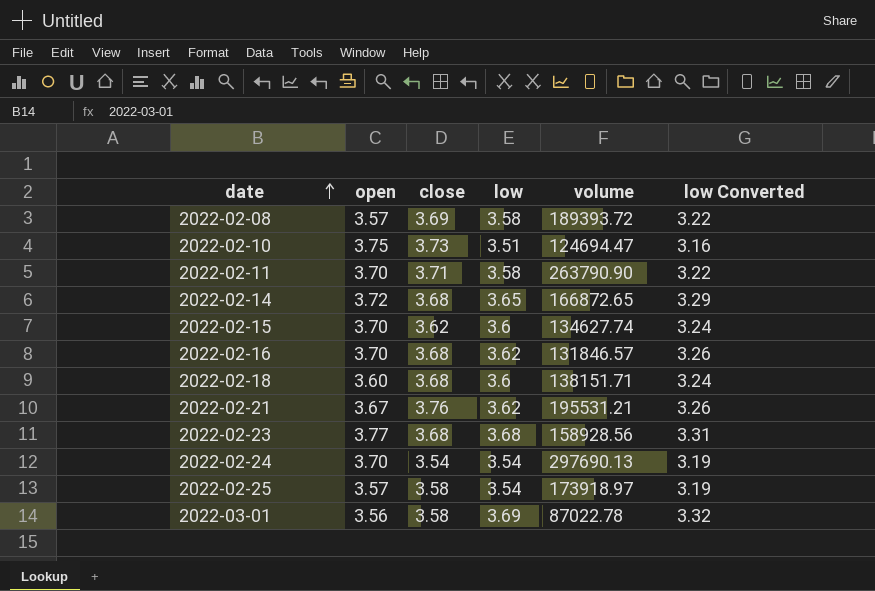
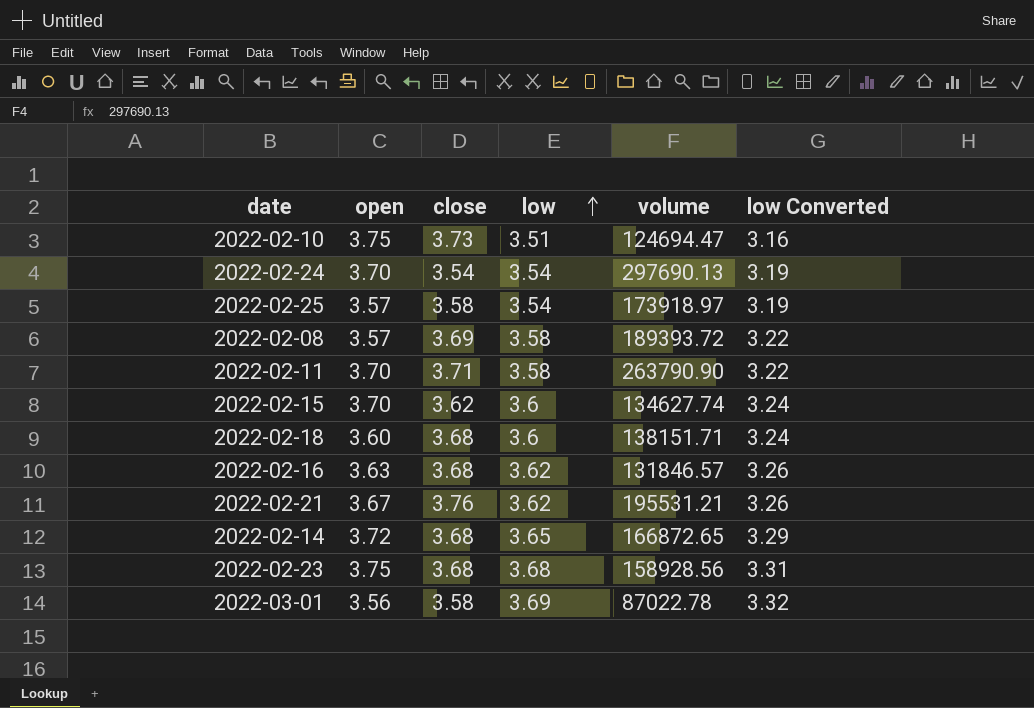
row order: date ascending -> low ascending
2022-02-16 | open: 3.70 -> 3.63
2022-02-23 | open: 3.77 -> 3.75

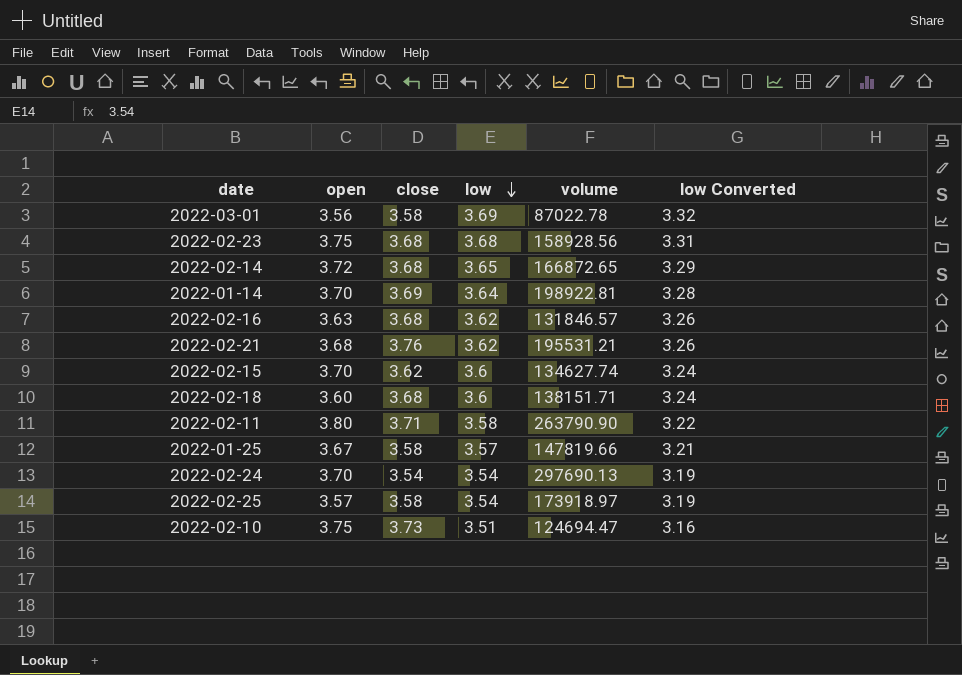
row order: low ascending -> low descending
row 2022-02-08: 3.57 | 3.69 | 3.58 | 189393.72 | 3.22 -> none
row 2022-01-14: none -> 3.70 | 3.69 | 3.64 | 198922.81 | 3.28
2022-02-21 | open: 3.67 -> 3.68
2022-02-11 | open: 3.70 -> 3.80
row 2022-01-25: none -> 3.67 | 3.58 | 3.57 | 147819.66 | 3.21

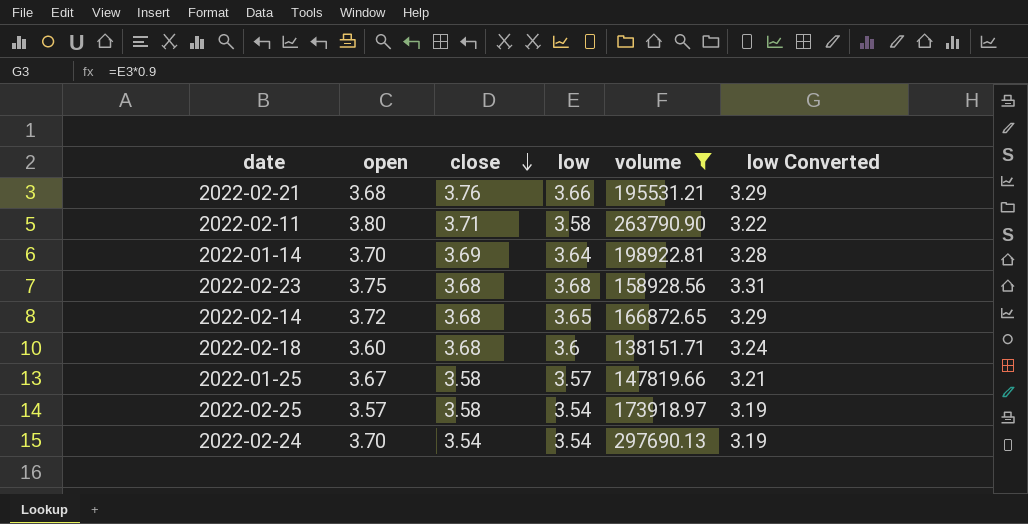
filter: none -> volume >= 138151.71
row order: low descending -> close descending
2022-02-21 | low: 3.62 -> 3.66
2022-02-21 | low Converted: 3.26 -> 3.29

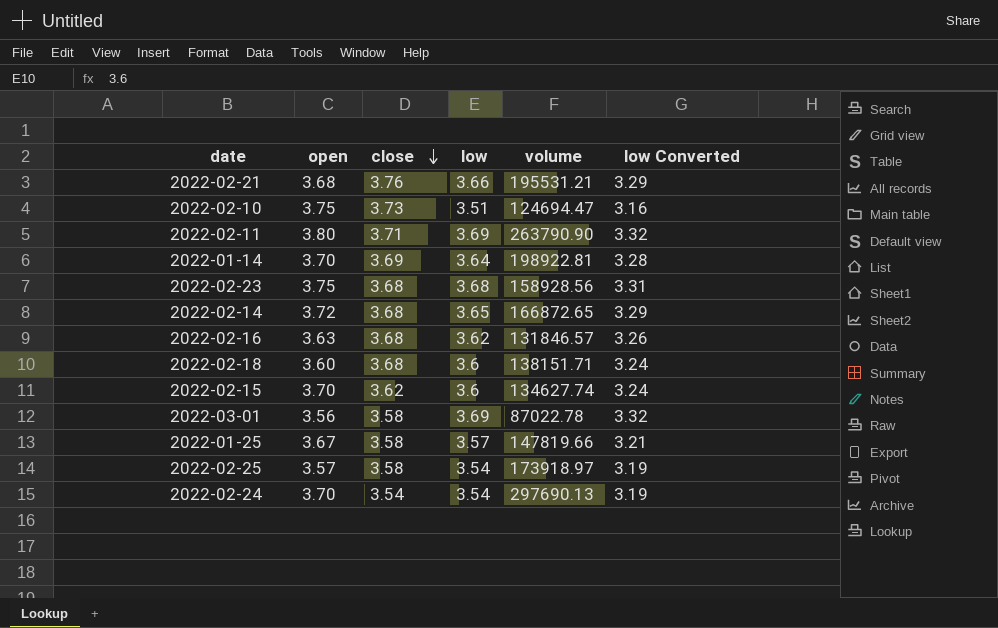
filter: volume >= 138151.71 -> none
2022-02-11 | low: 3.58 -> 3.69
2022-02-11 | low Converted: 3.22 -> 3.32

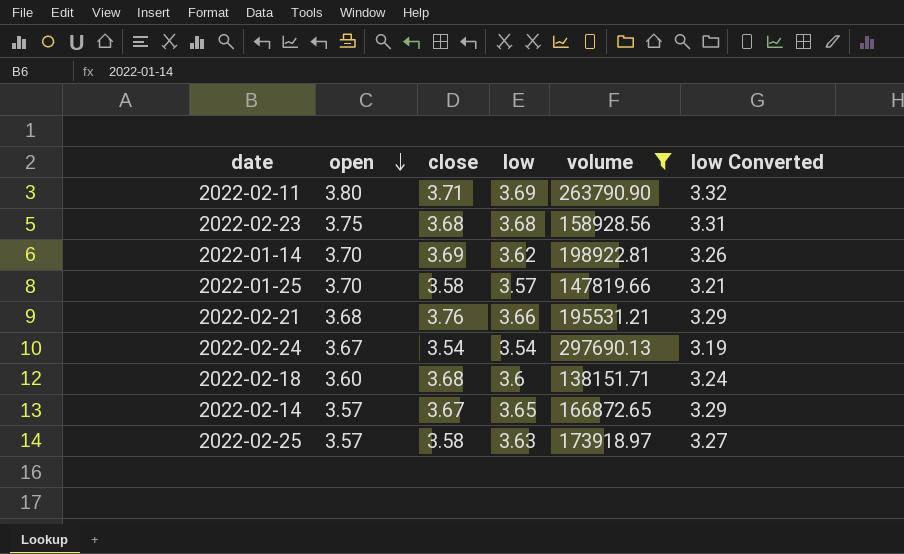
filter: none -> volume >= 138151.71
row order: close descending -> open descending
2022-01-14 | low: 3.64 -> 3.62
2022-01-14 | low Converted: 3.28 -> 3.26
2022-01-25 | open: 3.67 -> 3.70
2022-02-24 | open: 3.70 -> 3.67
2022-02-14 | open: 3.72 -> 3.57
2022-02-14 | close: 3.68 -> 3.67
2022-02-25 | low: 3.54 -> 3.63
2022-02-25 | low Converted: 3.19 -> 3.27

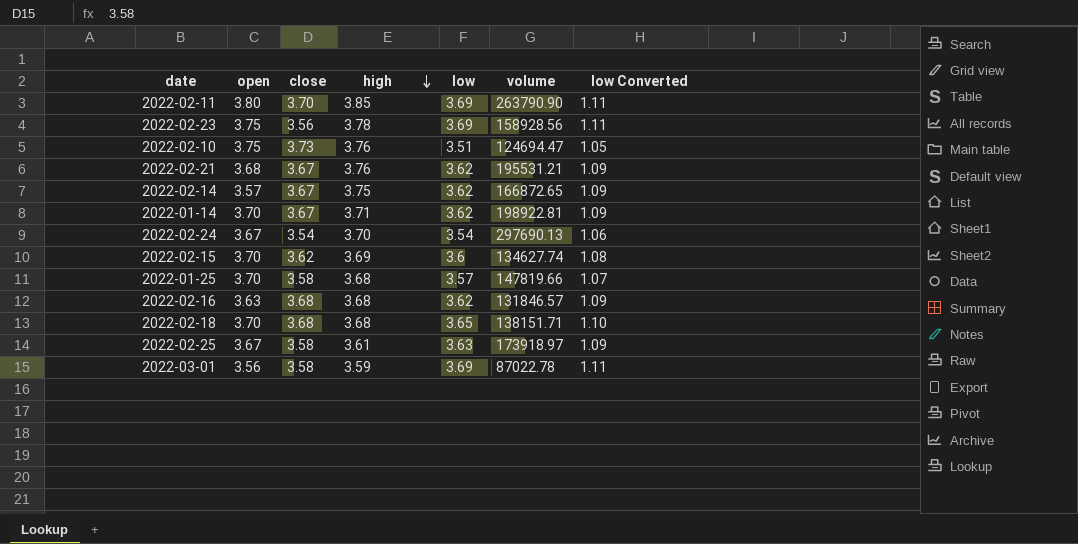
filter: volume >= 138151.71 -> none
row order: open descending -> high descending
column high | position: none -> 4
column low Converted | formula: [low] * 0.9 -> [low] * 0.3
2022-02-11 | close: 3.71 -> 3.70
2022-02-23 | close: 3.68 -> 3.56
2022-02-23 | low: 3.68 -> 3.69
2022-02-21 | close: 3.76 -> 3.67
2022-02-21 | low: 3.66 -> 3.62
2022-02-14 | low: 3.65 -> 3.62
2022-01-14 | close: 3.69 -> 3.67
2022-02-18 | open: 3.60 -> 3.70
2022-02-18 | low: 3.6 -> 3.65
2022-02-25 | open: 3.57 -> 3.67

